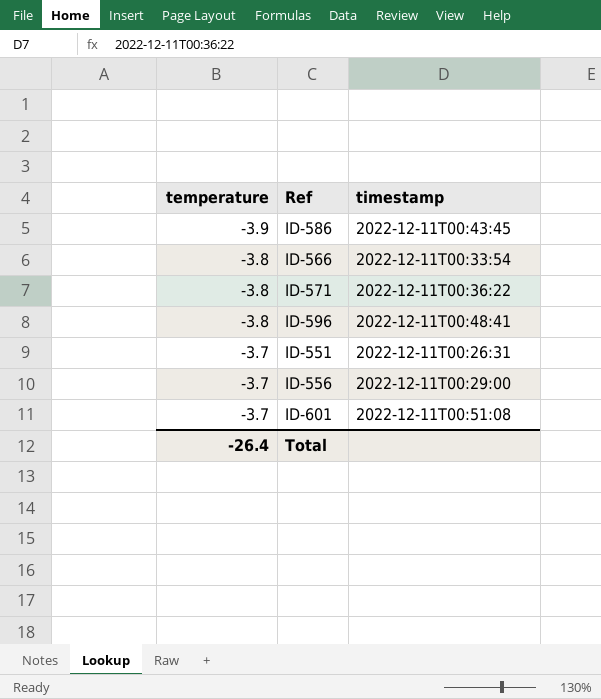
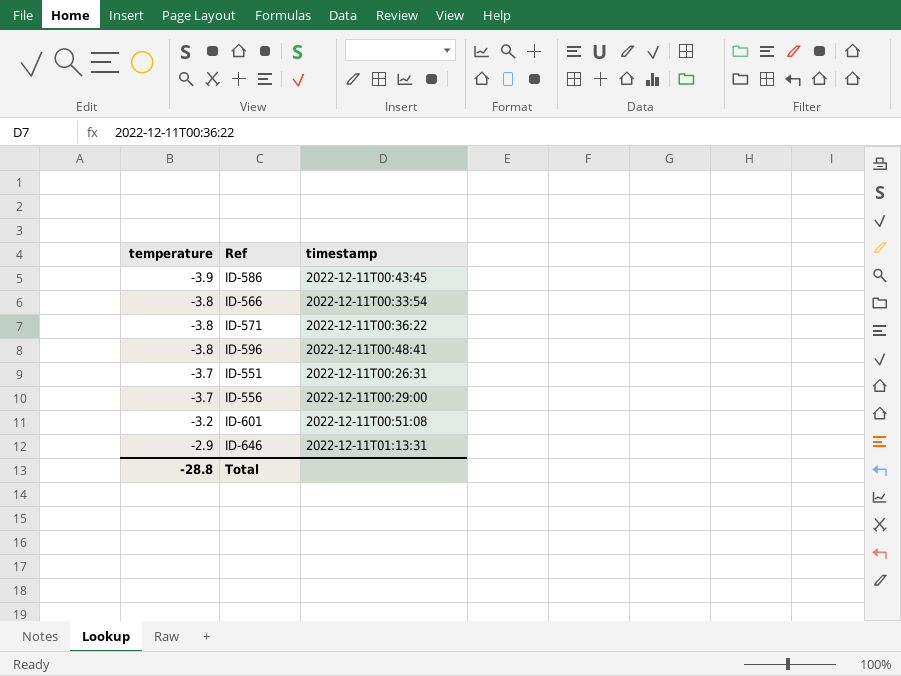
ID-601 | temperature: -3.7 -> -3.2
row ID-646: none -> -2.9 | 2022-12-11T01:13:31
Total | temperature: -26.4 -> -28.8

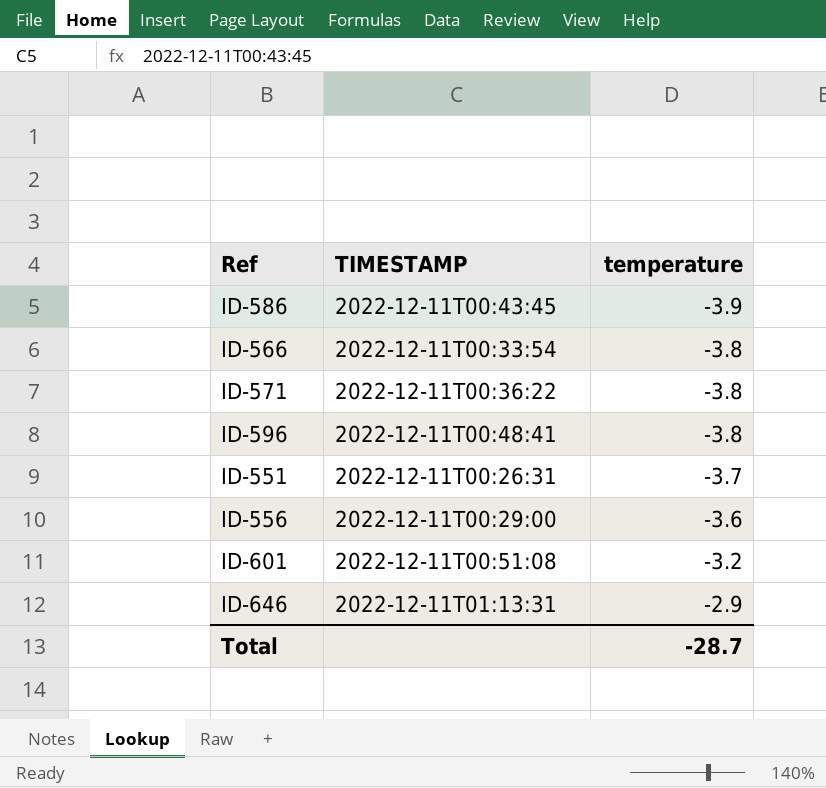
column name: timestamp -> TIMESTAMP
column temperature | position: 1 -> 3
ID-556 | temperature: -3.7 -> -3.6
Total | temperature: -28.8 -> -28.7

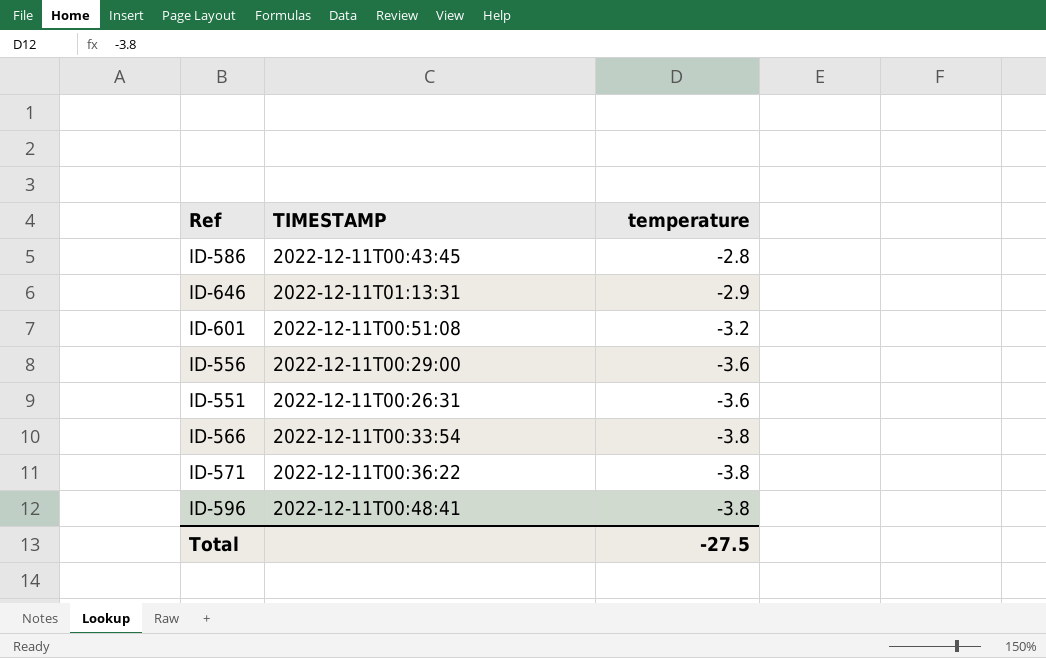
row order: temperature ascending -> temperature descending
ID-586 | temperature: -3.9 -> -2.8
ID-551 | temperature: -3.7 -> -3.6
Total | temperature: -28.7 -> -27.5

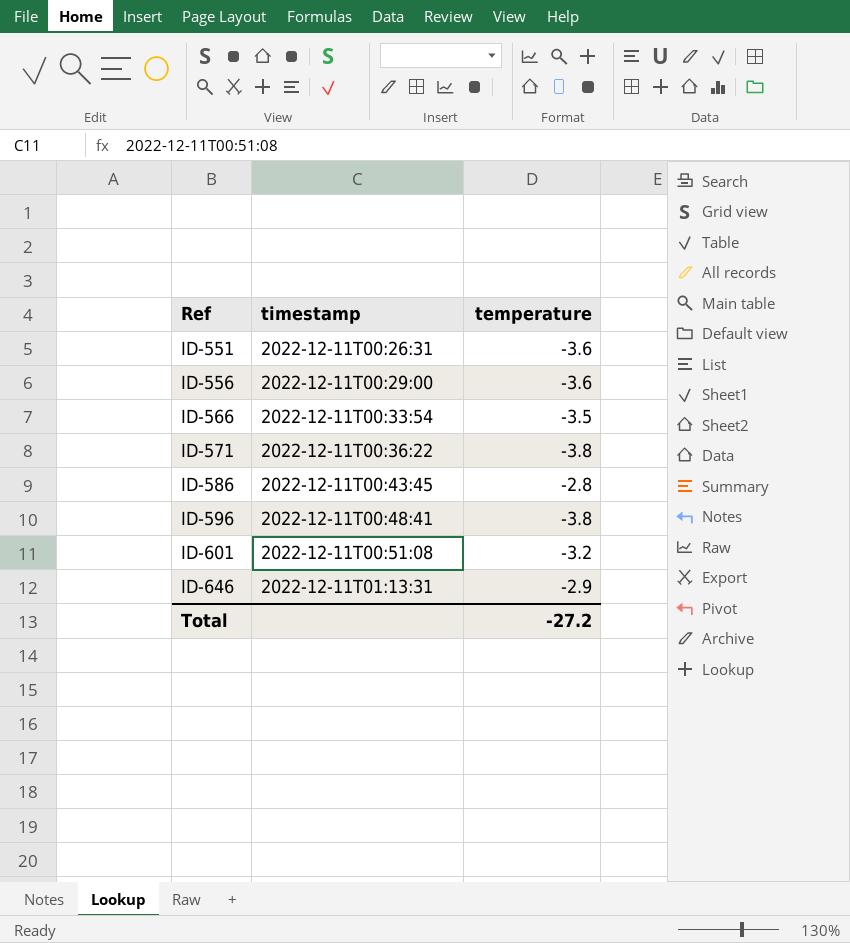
row order: temperature descending -> Ref ascending
column name: TIMESTAMP -> timestamp
ID-566 | temperature: -3.8 -> -3.5
Total | temperature: -27.5 -> -27.2

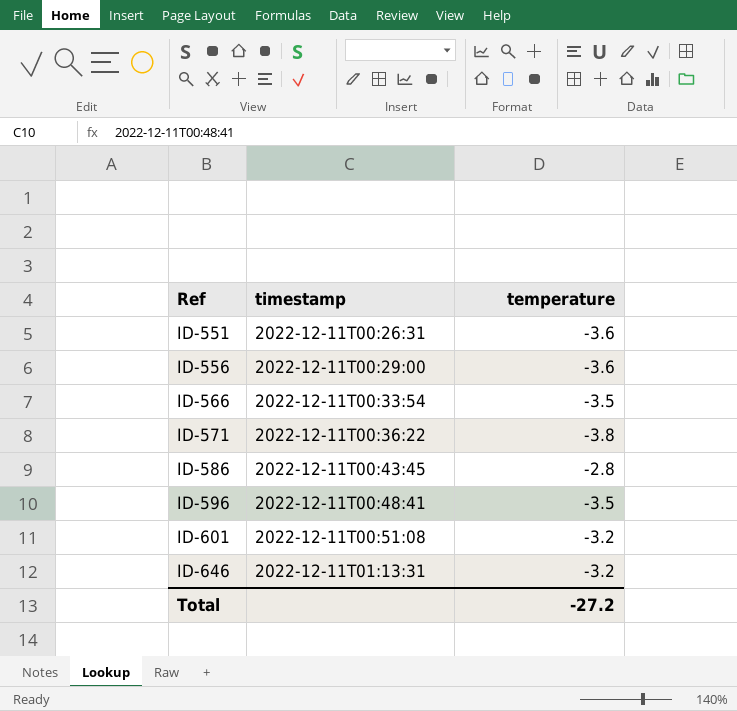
ID-596 | temperature: -3.8 -> -3.5
ID-646 | temperature: -2.9 -> -3.2

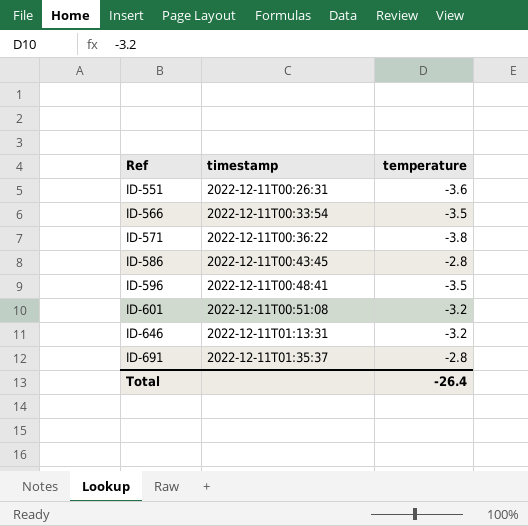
row ID-556: 2022-12-11T00:29:00 | -3.6 -> none
row ID-691: none -> 2022-12-11T01:35:37 | -2.8
Total | temperature: -27.2 -> -26.4

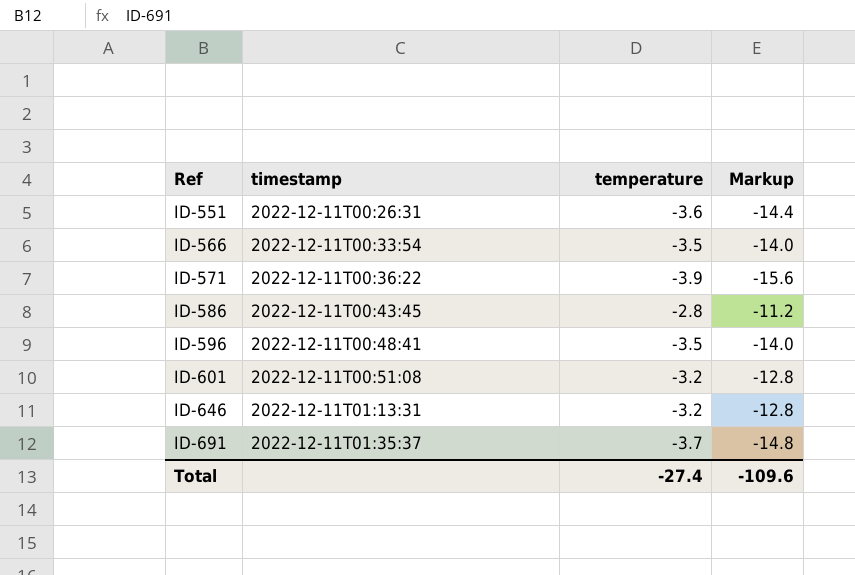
column Markup | formula: none -> [temperature] * 4
ID-571 | temperature: -3.8 -> -3.9
ID-691 | temperature: -2.8 -> -3.7
Total | temperature: -26.4 -> -27.4

